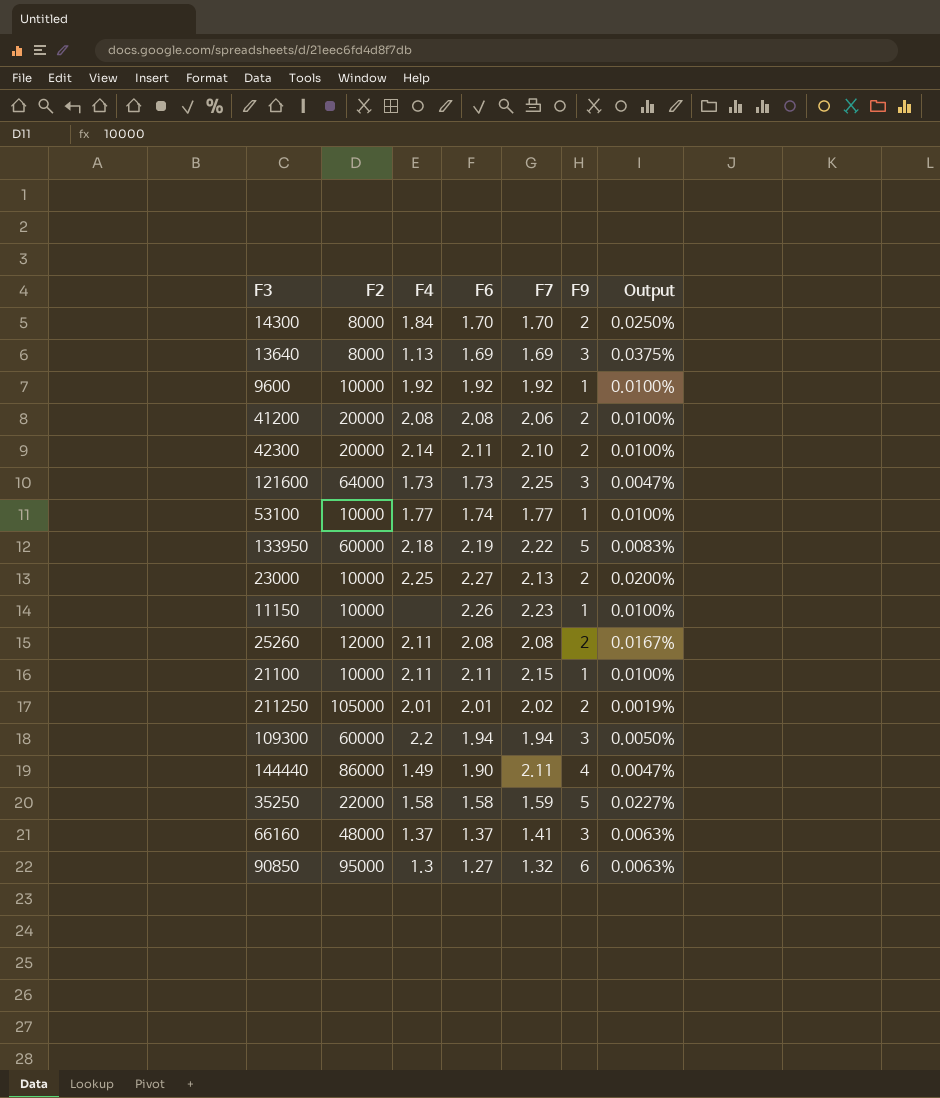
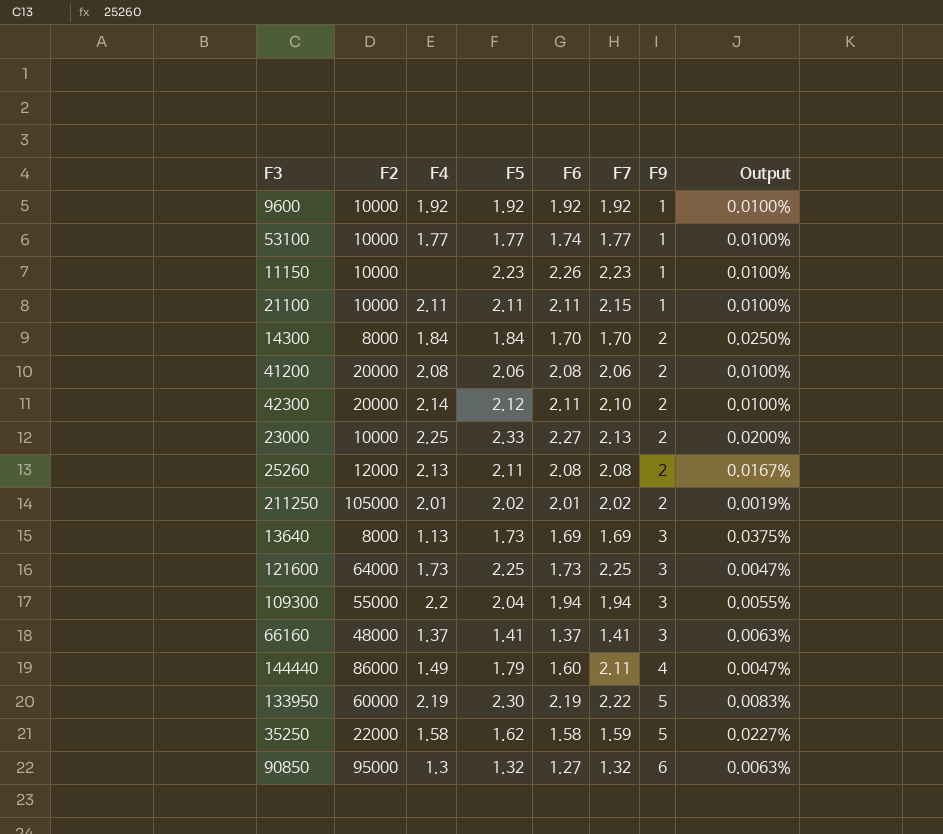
row order: none -> F9 ascending
column F5 | position: none -> 4
25260 | F4: 2.11 -> 2.13
109300 | F2: 60000 -> 55000
109300 | Output: 0.0050% -> 0.0055%
144440 | F6: 1.90 -> 1.60
133950 | F4: 2.18 -> 2.19

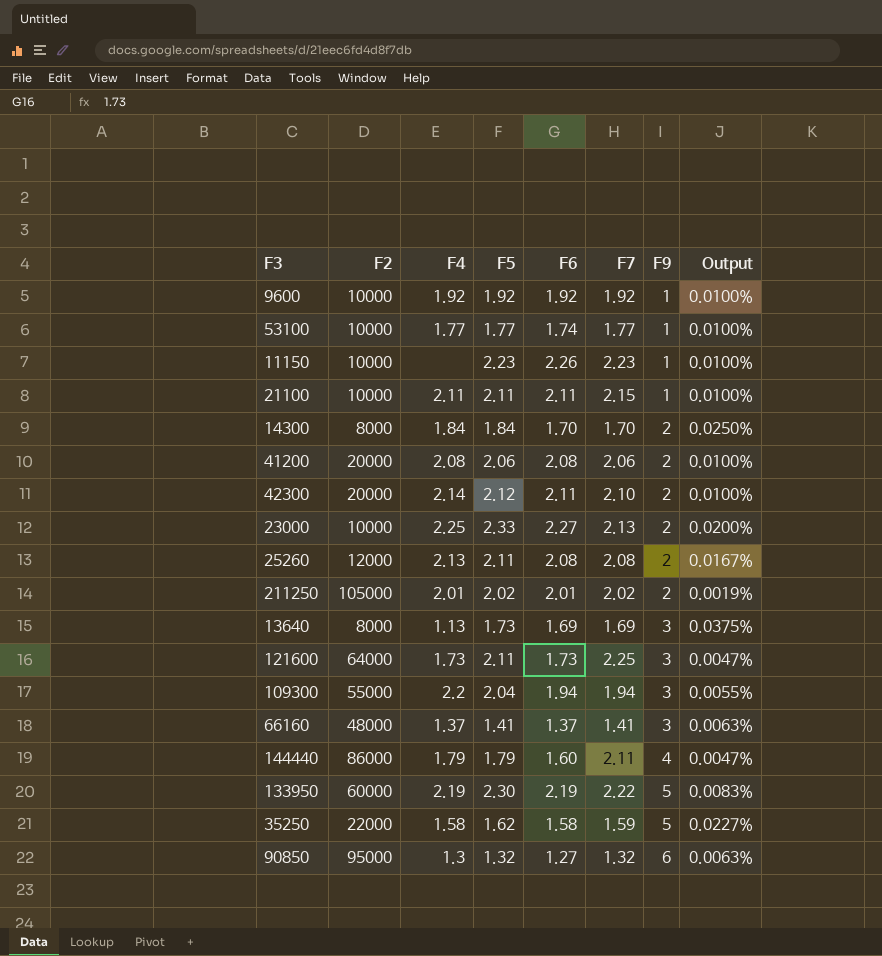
121600 | F5: 2.25 -> 2.11
144440 | F4: 1.49 -> 1.79

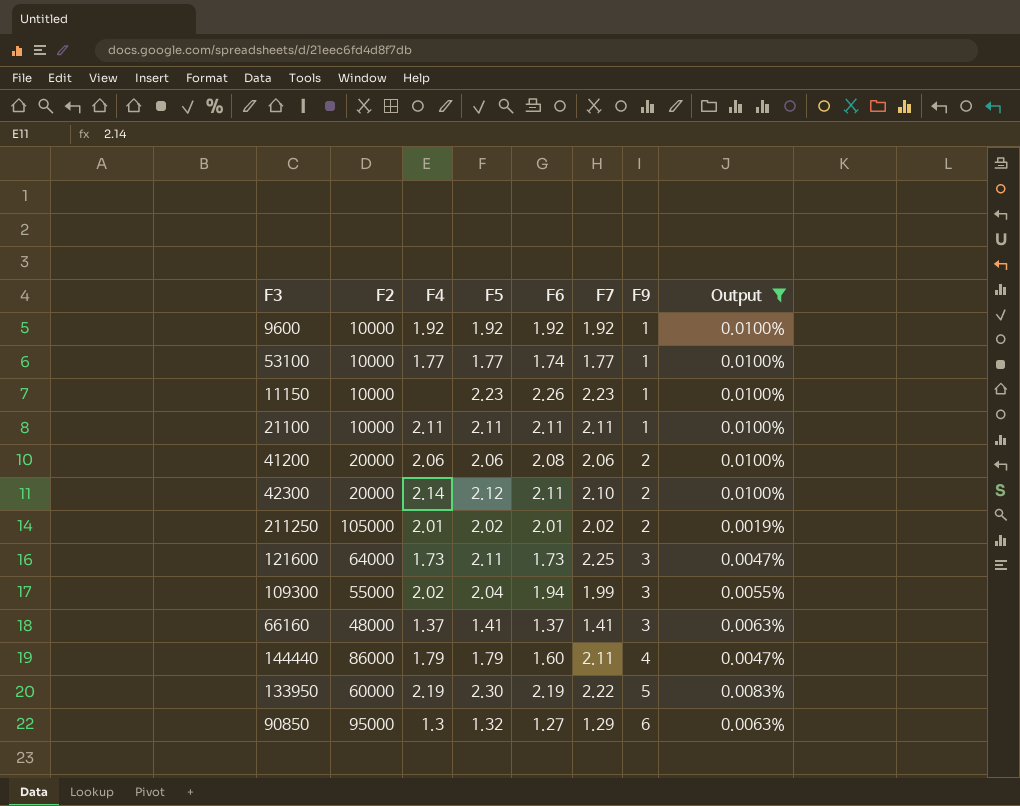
filter: none -> Output <= 0.0100%
21100 | F7: 2.15 -> 2.11
41200 | F4: 2.08 -> 2.06
109300 | F4: 2.2 -> 2.02
109300 | F7: 1.94 -> 1.99
90850 | F7: 1.32 -> 1.29

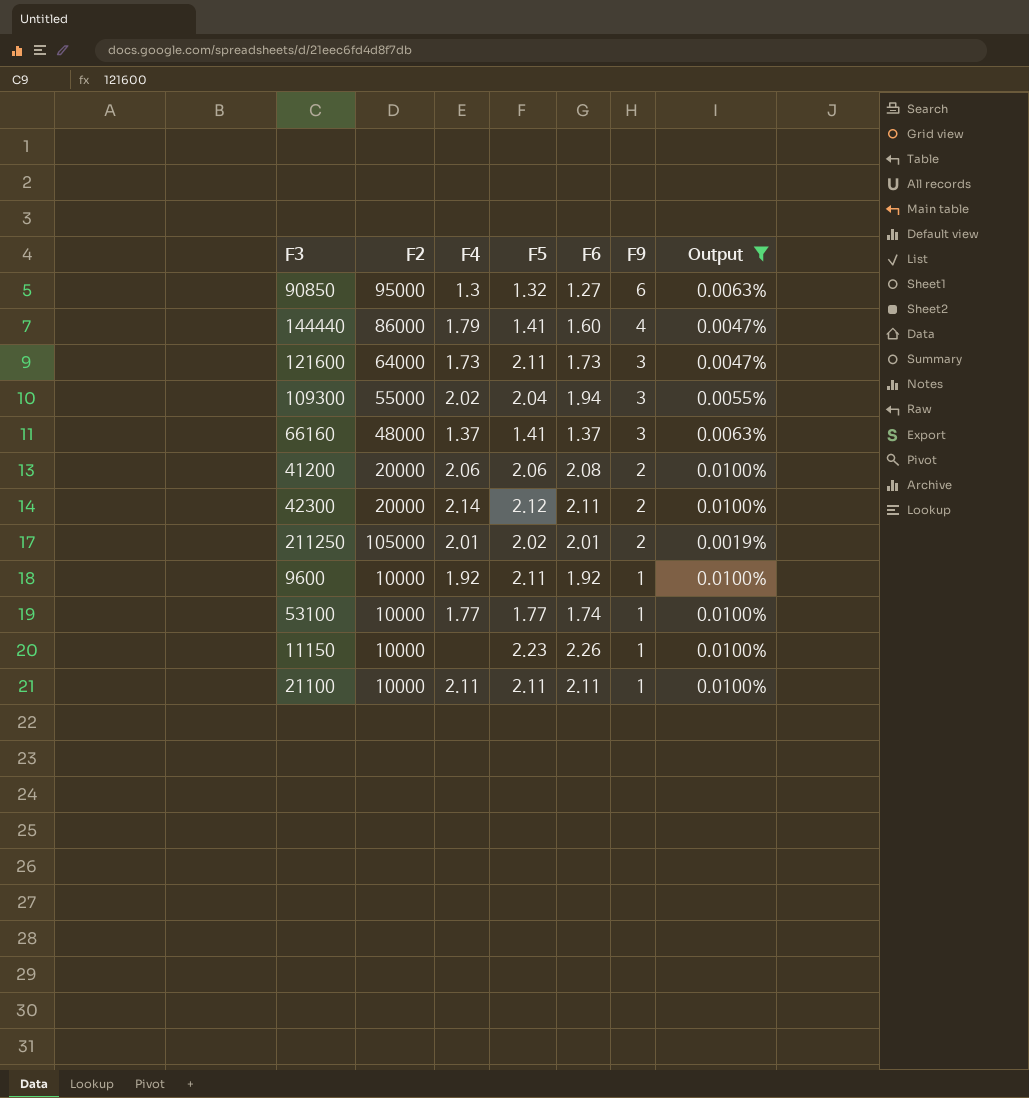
row order: F9 ascending -> F9 descending
column F7 | position: 6 -> none
row 133950: 60000 | 2.19 | 2.30 | 2.19 | 2.22 | 5 | 0.0083% -> none
144440 | F5: 1.79 -> 1.41
9600 | F5: 1.92 -> 2.11

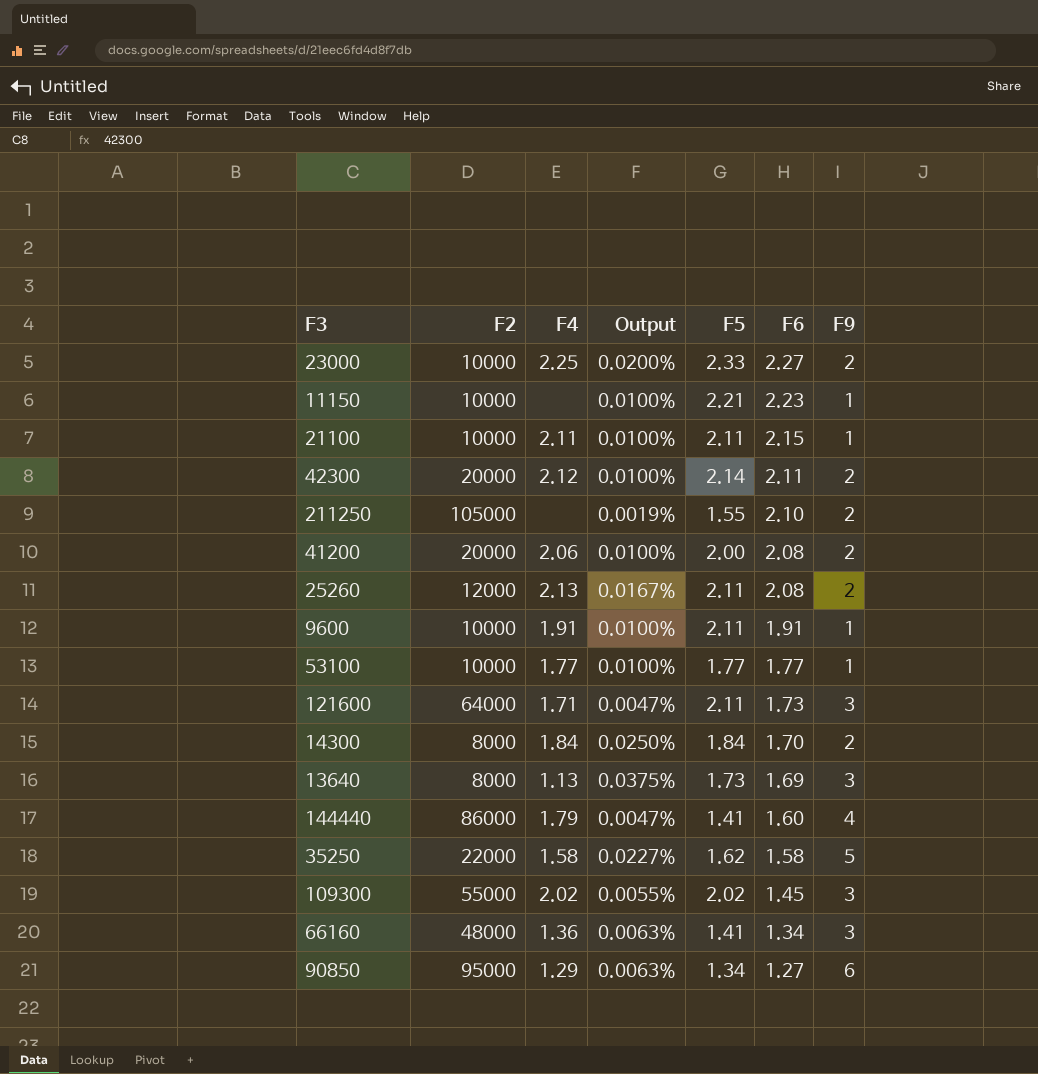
filter: Output <= 0.0100% -> none
row order: F9 descending -> F6 descending
column Output | position: 7 -> 4
11150 | F5: 2.23 -> 2.21
11150 | F6: 2.26 -> 2.23
21100 | F6: 2.11 -> 2.15
42300 | F4: 2.14 -> 2.12
42300 | F5: 2.12 -> 2.14
211250 | F4: 2.01 -> none
211250 | F5: 2.02 -> 1.55
211250 | F6: 2.01 -> 2.10
41200 | F5: 2.06 -> 2.00
9600 | F4: 1.92 -> 1.91
9600 | F6: 1.92 -> 1.91
53100 | F6: 1.74 -> 1.77
121600 | F4: 1.73 -> 1.71
109300 | F5: 2.04 -> 2.02
109300 | F6: 1.94 -> 1.45
66160 | F4: 1.37 -> 1.36
66160 | F6: 1.37 -> 1.34
90850 | F4: 1.3 -> 1.29
90850 | F5: 1.32 -> 1.34

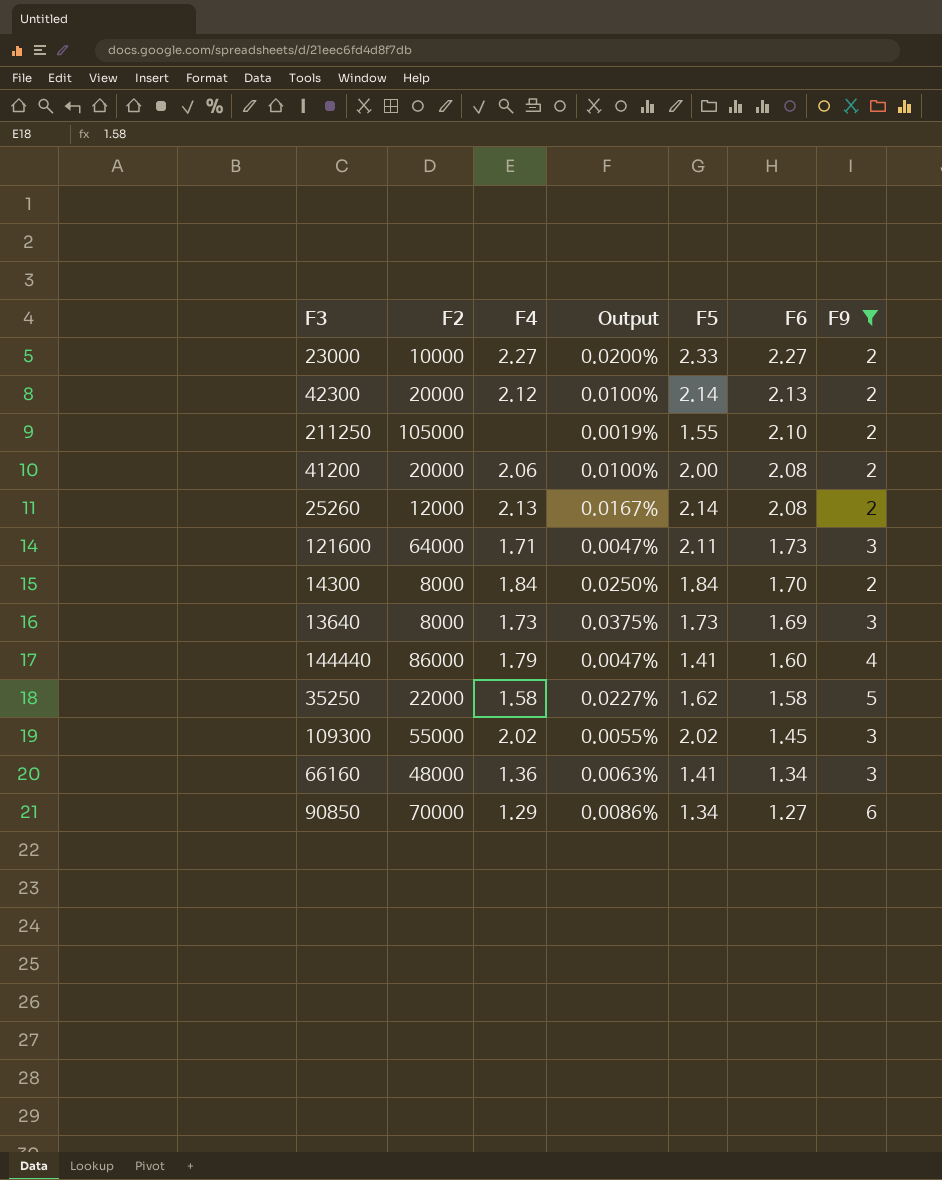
filter: none -> F9 != 1
23000 | F4: 2.25 -> 2.27
42300 | F6: 2.11 -> 2.13
25260 | F5: 2.11 -> 2.14
13640 | F4: 1.13 -> 1.73
90850 | F2: 95000 -> 70000
90850 | Output: 0.0063% -> 0.0086%

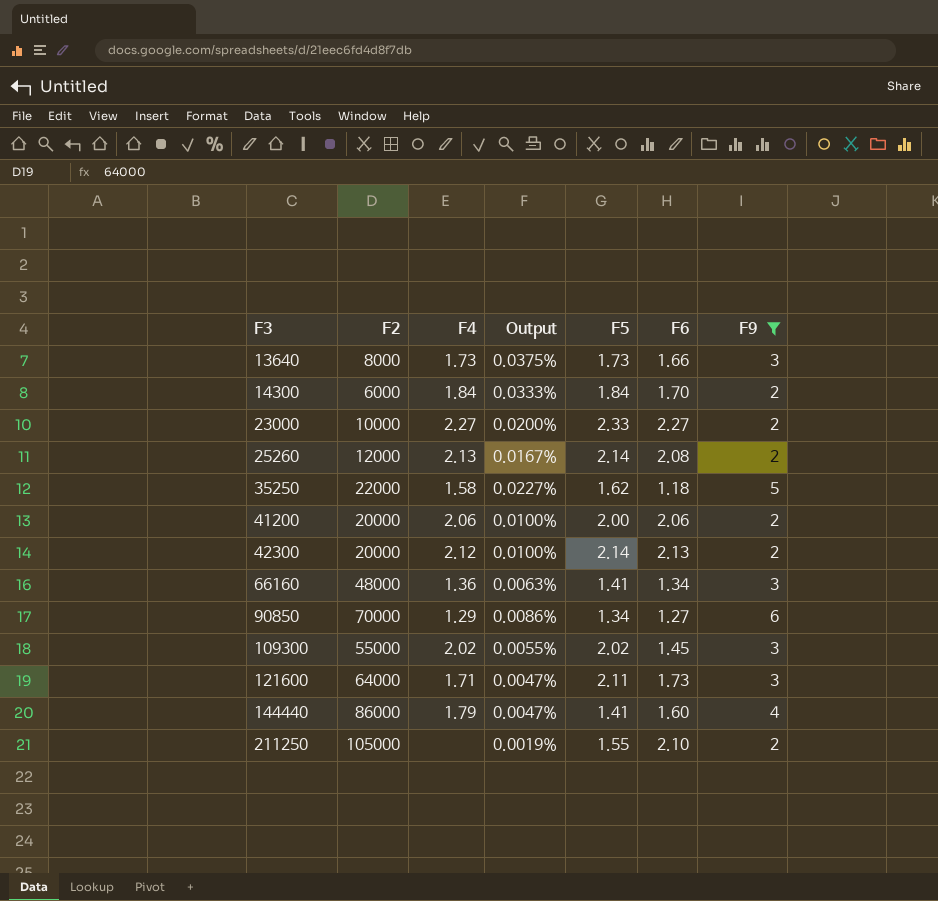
row order: F6 descending -> F3 ascending
13640 | F6: 1.69 -> 1.66
14300 | F2: 8000 -> 6000
14300 | Output: 0.0250% -> 0.0333%
35250 | F6: 1.58 -> 1.18
41200 | F6: 2.08 -> 2.06

